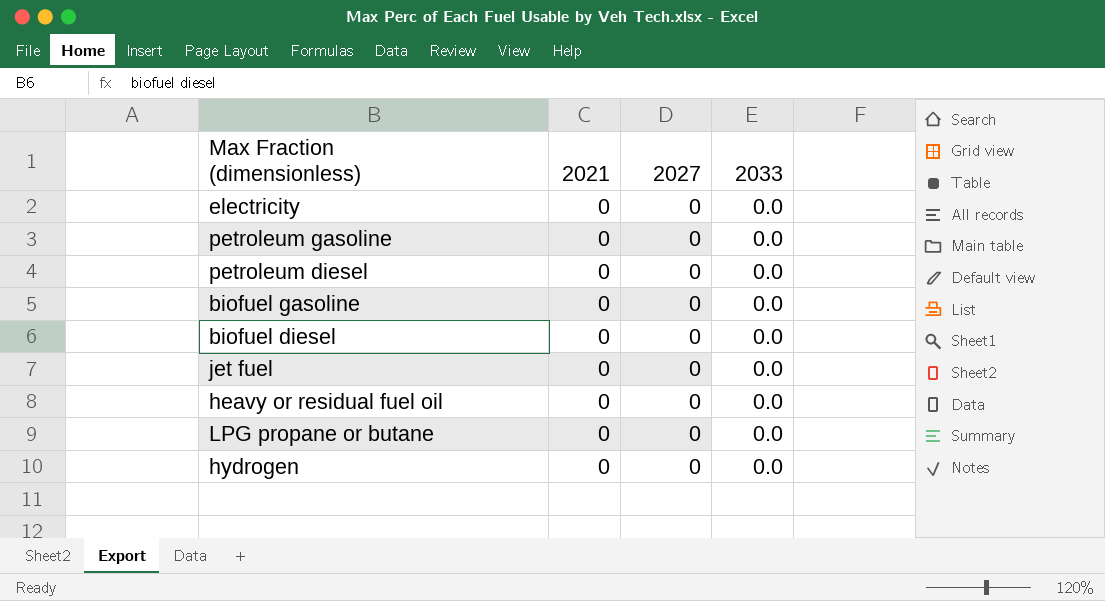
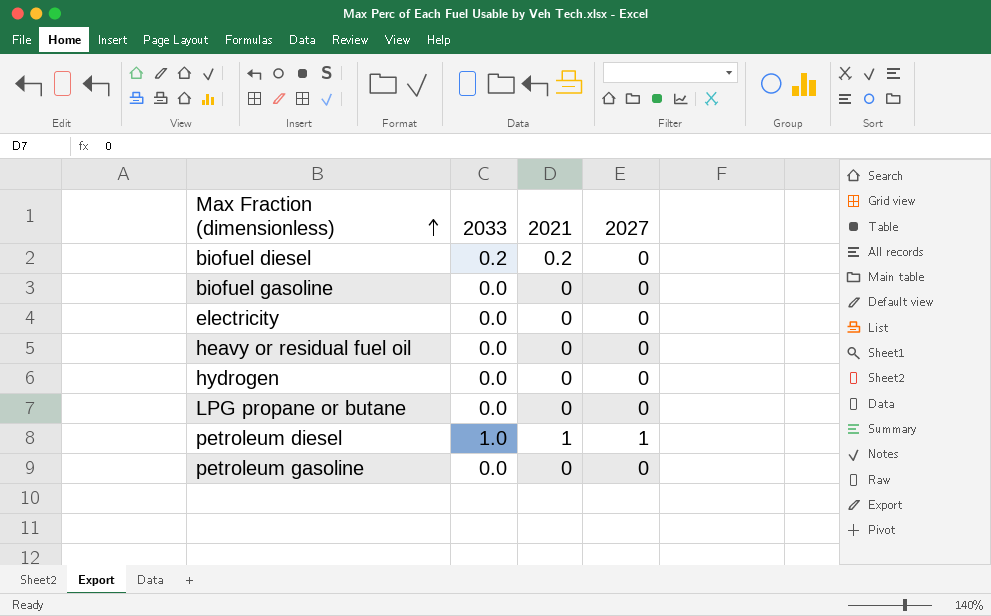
row order: none -> Max Fraction (dimensionless) ascending
column 2033 | position: 4 -> 2
row jet fuel: 0 | 0 | 0.0 -> none
biofuel diesel | 2033: 0.0 -> 0.2
biofuel diesel | 2021: 0 -> 0.2
petroleum diesel | 2033: 0.0 -> 1.0
petroleum diesel | 2021: 0 -> 1
petroleum diesel | 2027: 0 -> 1

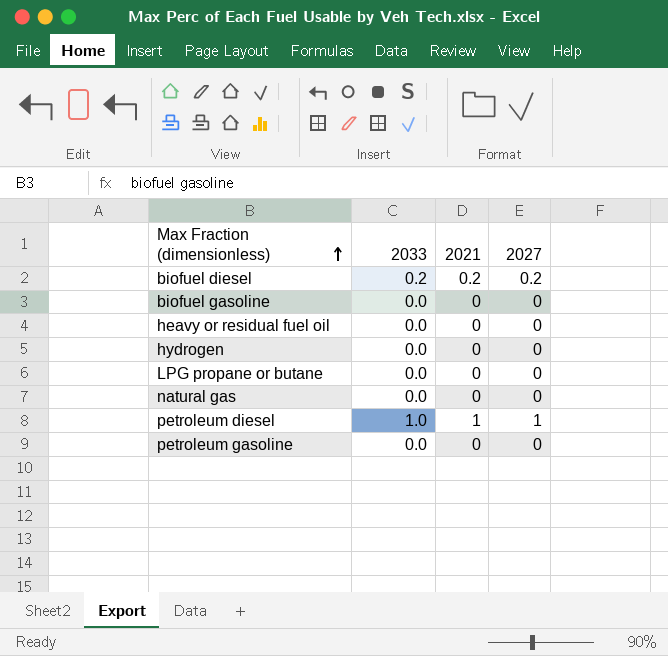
row electricity: 0.0 | 0 | 0 -> none
biofuel diesel | 2027: 0 -> 0.2
row natural gas: none -> 0.0 | 0 | 0

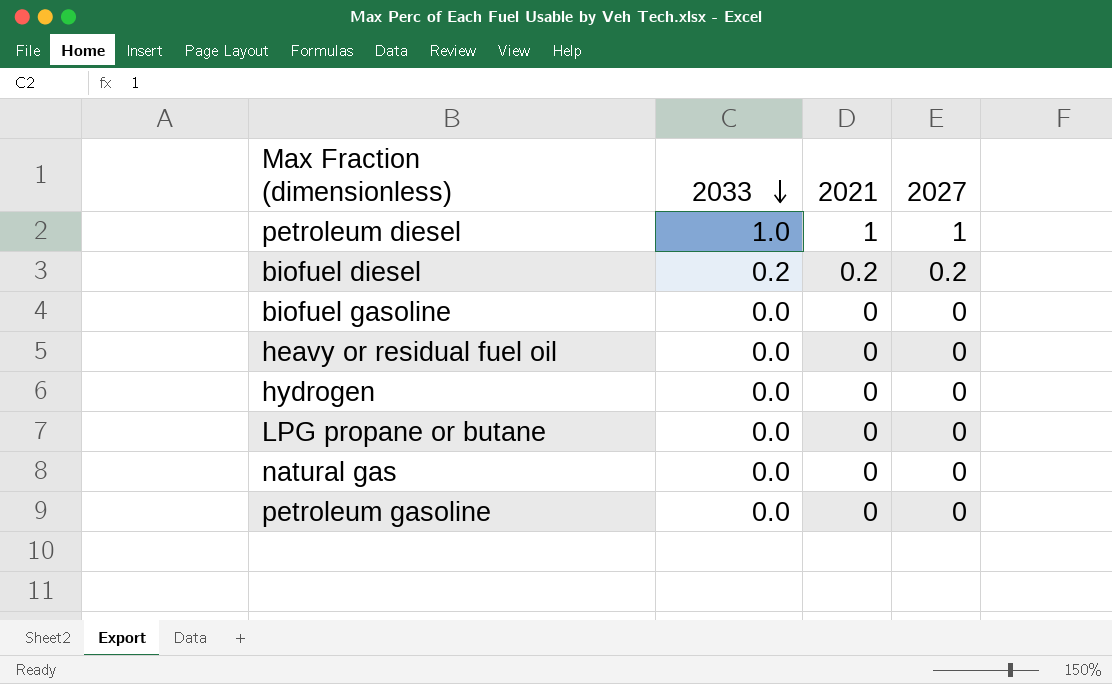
row order: Max Fraction (dimensionless) ascending -> 2033 descending

